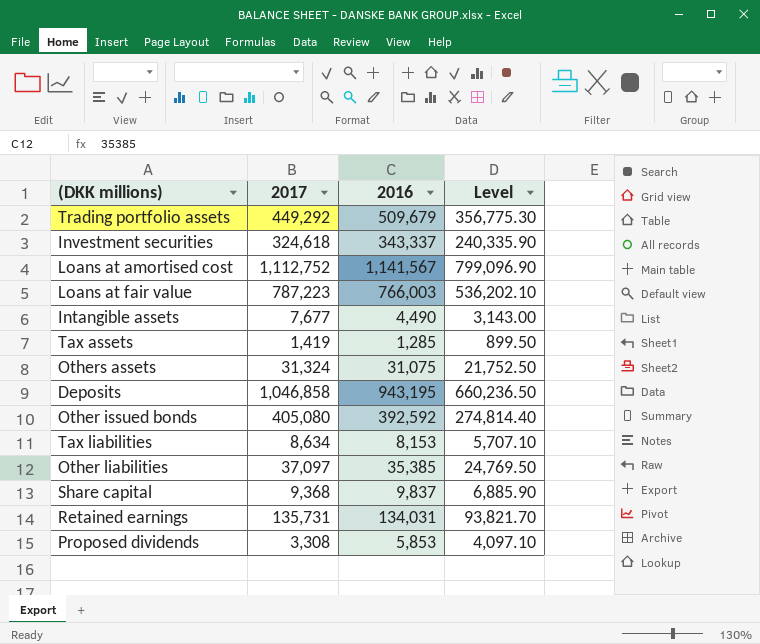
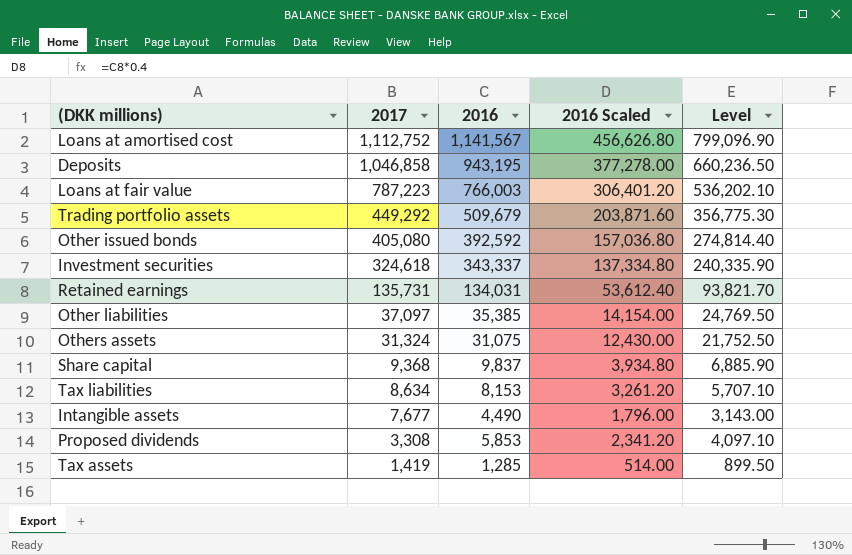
row order: none -> 2017 descending
column 2016 Scaled | formula: none -> [2016] * 0.4

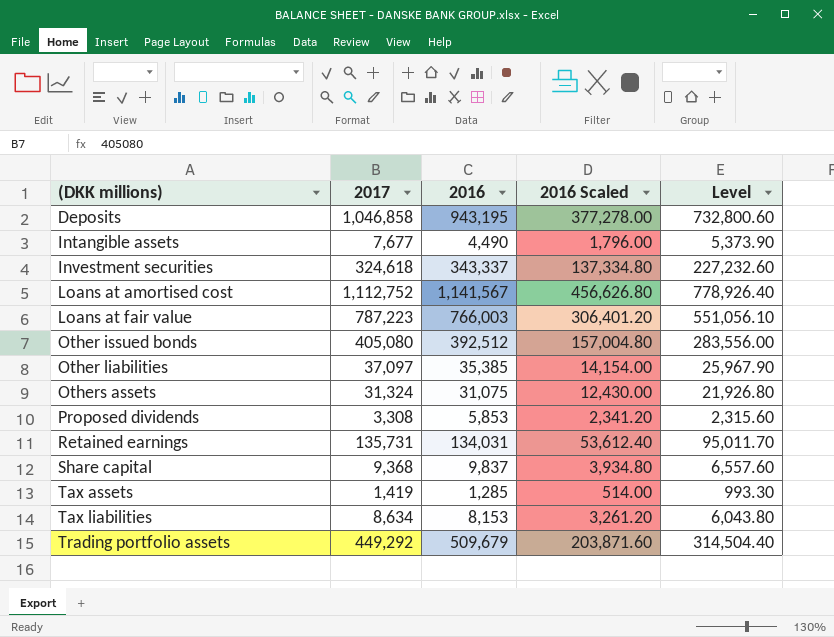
row order: 2017 descending -> (DKK millions) ascending
column Level | formula: [2016] * 0.7 -> [2017] * 0.7
Other issued bonds | 2016: 392,592 -> 392,512
Other issued bonds | 2016 Scaled: 157,036.80 -> 157,004.80

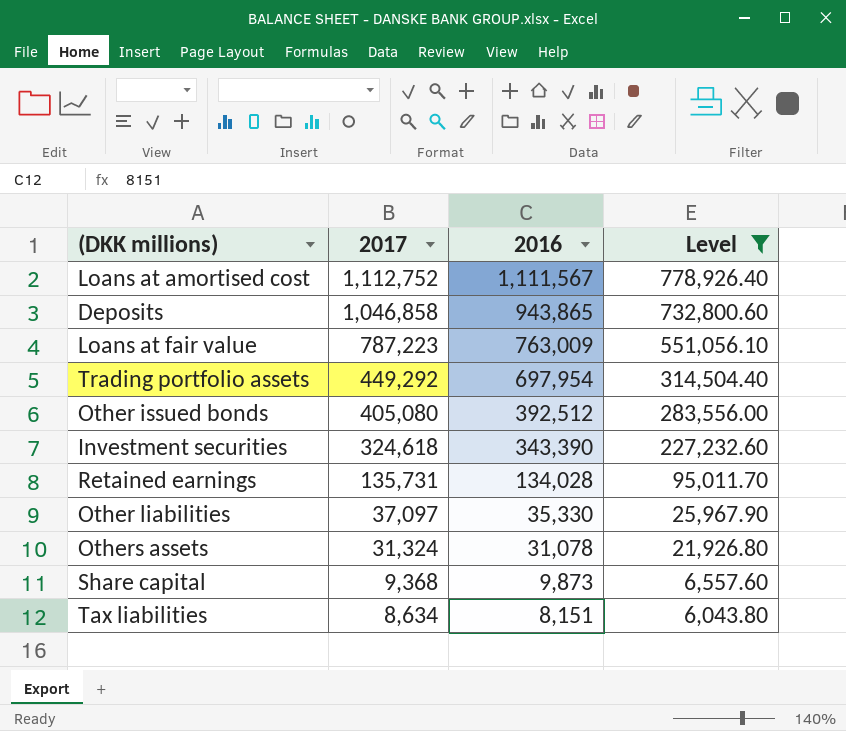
filter: none -> Level >= 6,043.80
row order: (DKK millions) ascending -> 2017 descending
column 2016 Scaled | formula: [2016] * 0.4 -> none
Loans at amortised cost | 2016: 1,141,567 -> 1,111,567
Deposits | 2016: 943,195 -> 943,865
Loans at fair value | 2016: 766,003 -> 763,009
Trading portfolio assets | 2016: 509,679 -> 697,954
Investment securities | 2016: 343,337 -> 343,390
Retained earnings | 2016: 134,031 -> 134,028
Other liabilities | 2016: 35,385 -> 35,330
Others assets | 2016: 31,075 -> 31,078
Share capital | 2016: 9,837 -> 9,873
Tax liabilities | 2016: 8,153 -> 8,151

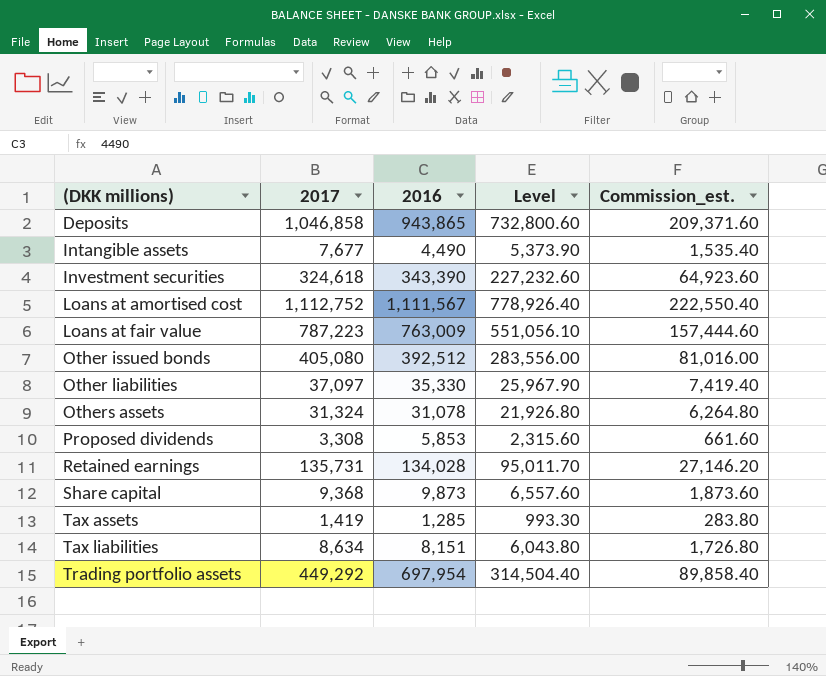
filter: Level >= 6,043.80 -> none
row order: 2017 descending -> (DKK millions) ascending
column Commission_est. | formula: none -> [2017] * 0.2

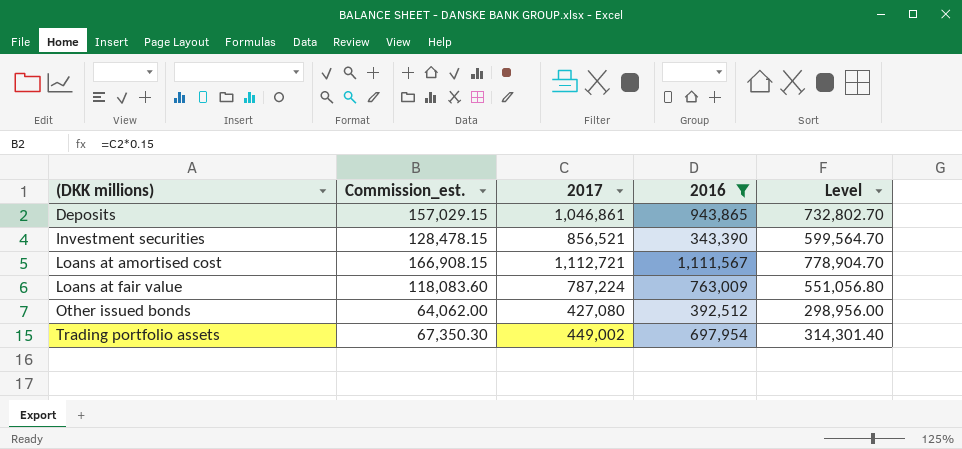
filter: none -> 2016 >= 343,390
column Commission_est. | formula: [2017] * 0.2 -> [2017] * 0.15
column Commission_est. | position: 5 -> 2
Deposits | 2017: 1,046,858 -> 1,046,861
Deposits | Level: 732,800.60 -> 732,802.70
Investment securities | 2017: 324,618 -> 856,521
Investment securities | Level: 227,232.60 -> 599,564.70
Loans at amortised cost | 2017: 1,112,752 -> 1,112,721
Loans at amortised cost | Level: 778,926.40 -> 778,904.70
Loans at fair value | 2017: 787,223 -> 787,224
Loans at fair value | Level: 551,056.10 -> 551,056.80
Other issued bonds | 2017: 405,080 -> 427,080
Other issued bonds | Level: 283,556.00 -> 298,956.00
Trading portfolio assets | 2017: 449,292 -> 449,002
Trading portfolio assets | Level: 314,504.40 -> 314,301.40

